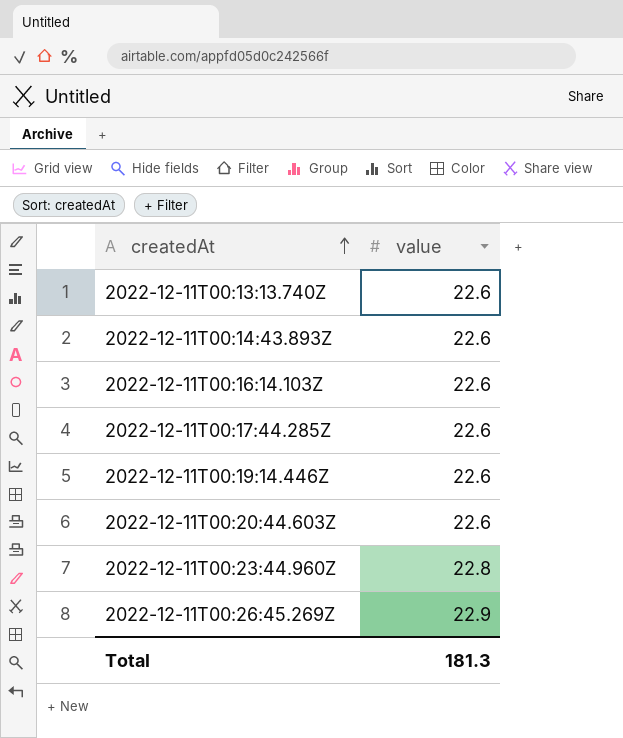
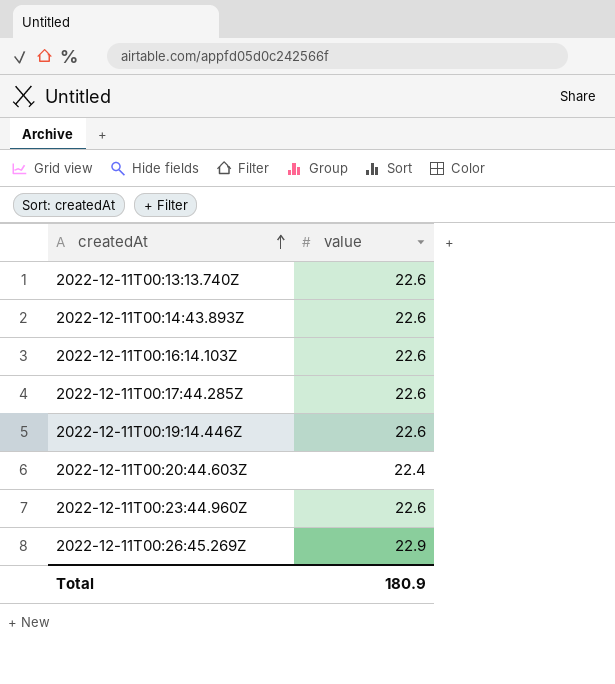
2022-12-11T00:20:44.603Z | value: 22.6 -> 22.4
2022-12-11T00:23:44.960Z | value: 22.8 -> 22.6
Total | value: 181.3 -> 180.9

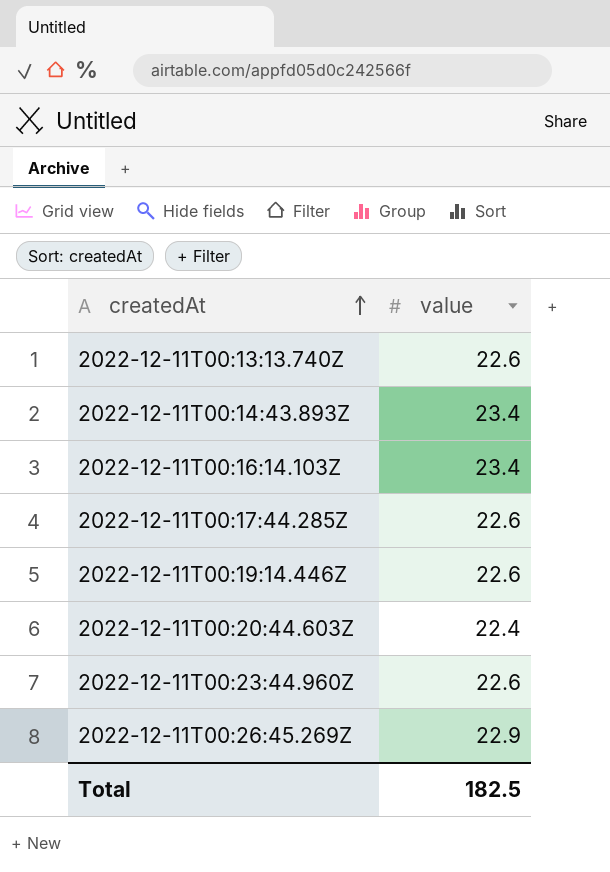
2022-12-11T00:14:43.893Z | value: 22.6 -> 23.4
2022-12-11T00:16:14.103Z | value: 22.6 -> 23.4
Total | value: 180.9 -> 182.5

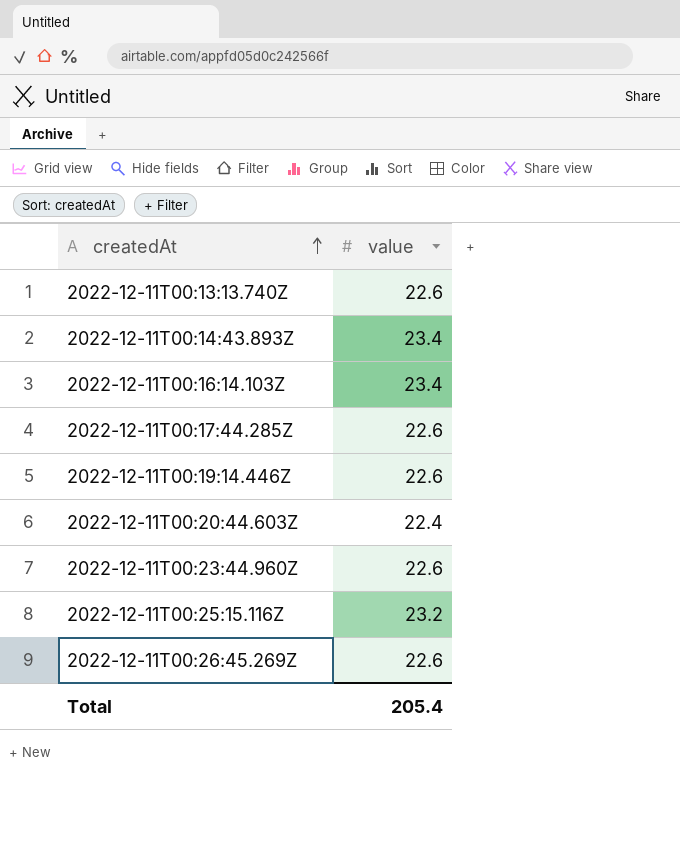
row 2022-12-11T00:25:15.116Z: none -> 23.2
2022-12-11T00:26:45.269Z | value: 22.9 -> 22.6
Total | value: 182.5 -> 205.4

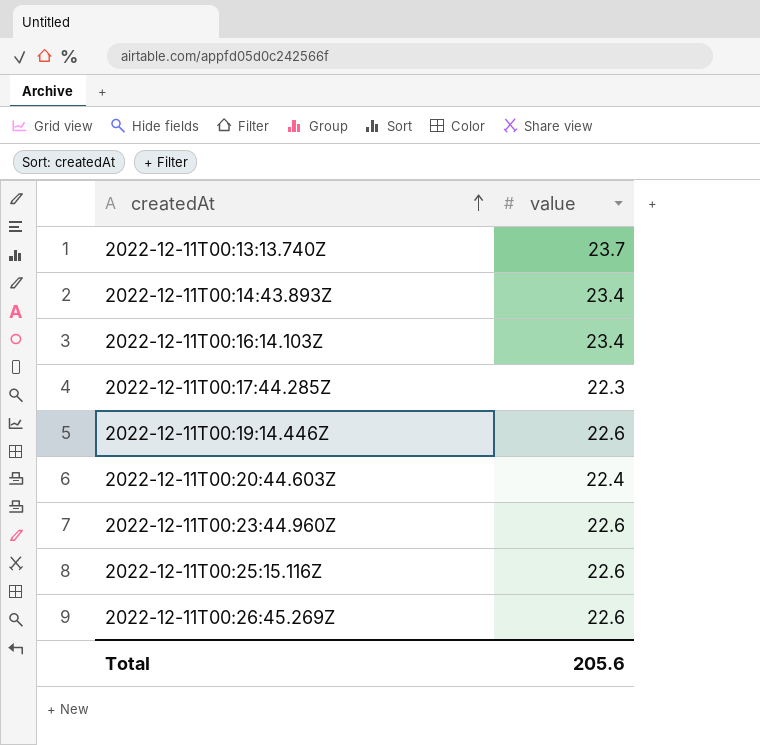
2022-12-11T00:13:13.740Z | value: 22.6 -> 23.7
2022-12-11T00:17:44.285Z | value: 22.6 -> 22.3
2022-12-11T00:25:15.116Z | value: 23.2 -> 22.6
Total | value: 205.4 -> 205.6

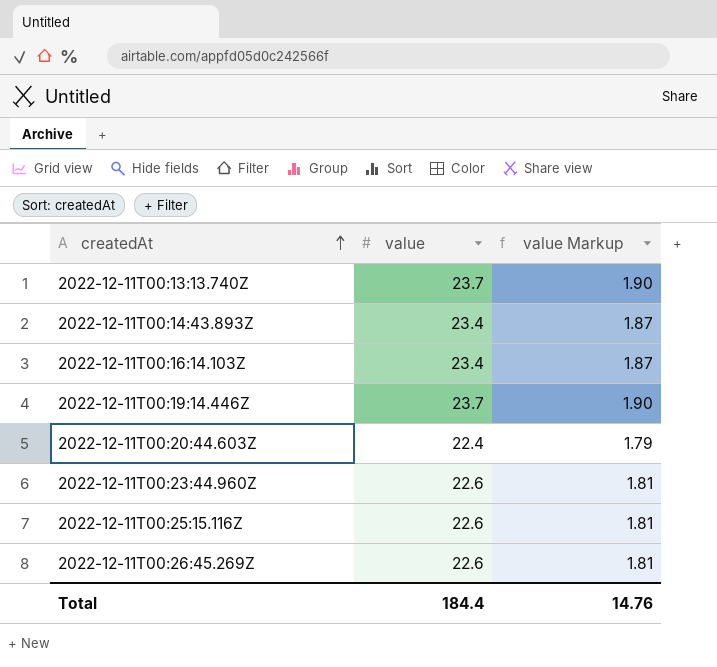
column value Markup | formula: none -> [value] * 0.08
row 2022-12-11T00:17:44.285Z: 22.3 -> none
2022-12-11T00:19:14.446Z | value: 22.6 -> 23.7
Total | value: 205.6 -> 184.4

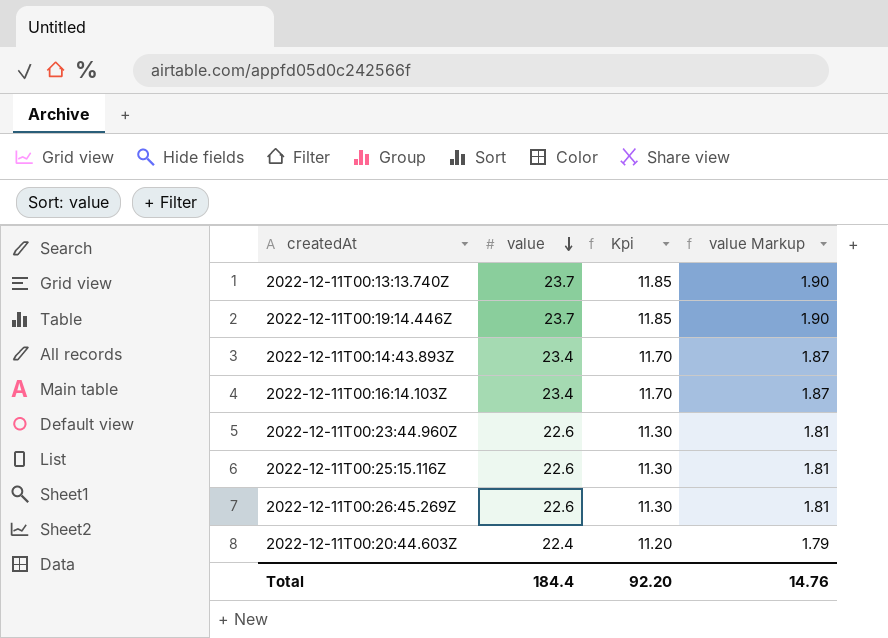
row order: createdAt ascending -> value descending
column Kpi | formula: none -> [value] * 0.5

